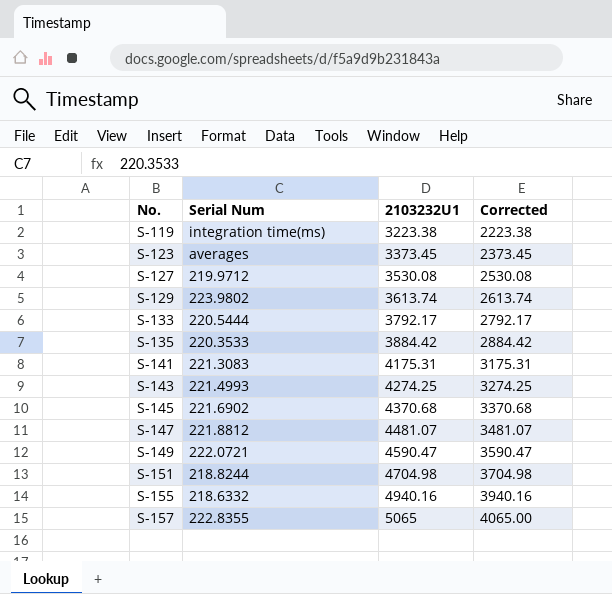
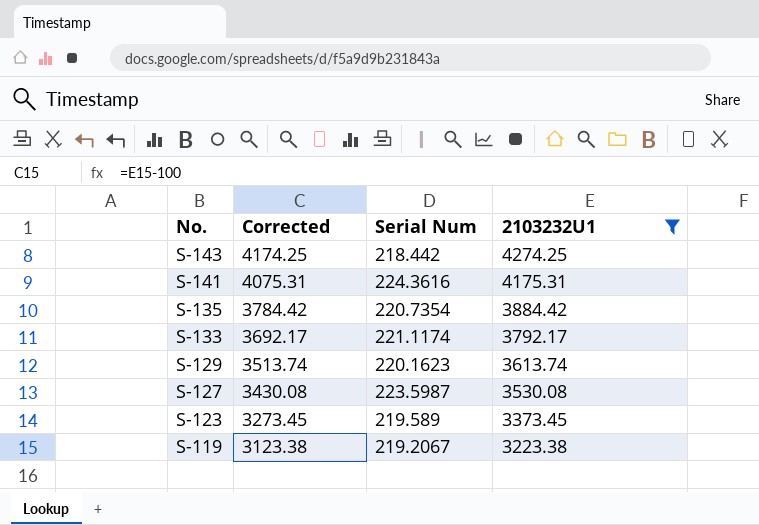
filter: none -> 2103232U1 <= 4274.25
row order: No. ascending -> No. descending
column Corrected | formula: [2103232U1] - 1000 -> [2103232U1] - 100
column Corrected | position: 4 -> 2
S-143 | Serial Num: 221.4993 -> 218.442
S-141 | Serial Num: 221.3083 -> 224.3616
S-135 | Serial Num: 220.3533 -> 220.7354
S-133 | Serial Num: 220.5444 -> 221.1174
S-129 | Serial Num: 223.9802 -> 220.1623
S-127 | Serial Num: 219.9712 -> 223.5987
S-123 | Serial Num: averages -> 219.589
S-119 | Serial Num: integration time(ms) -> 219.2067

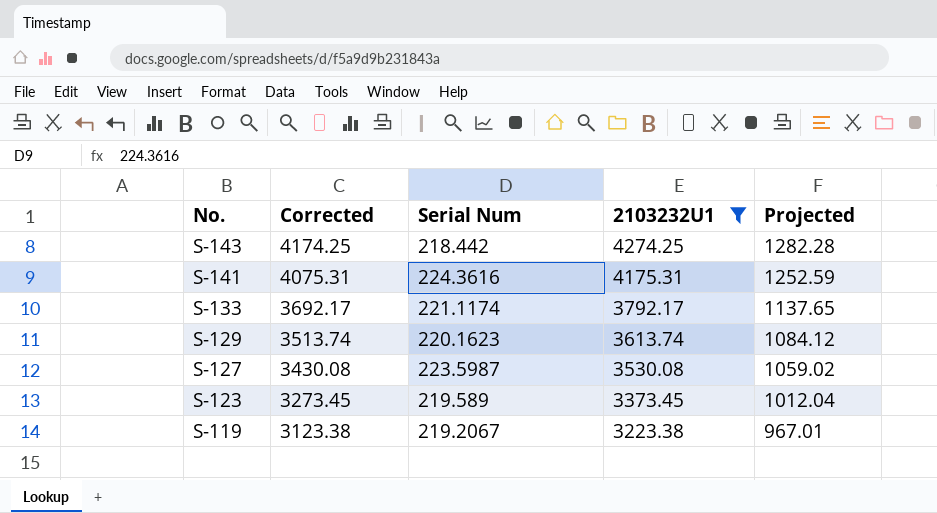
column Projected | formula: none -> [2103232U1] * 0.3
row S-135: 3784.42 | 220.7354 | 3884.42 -> none

